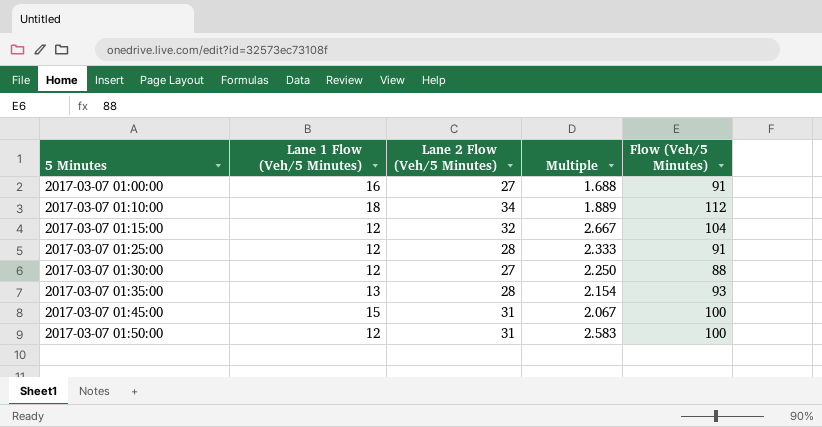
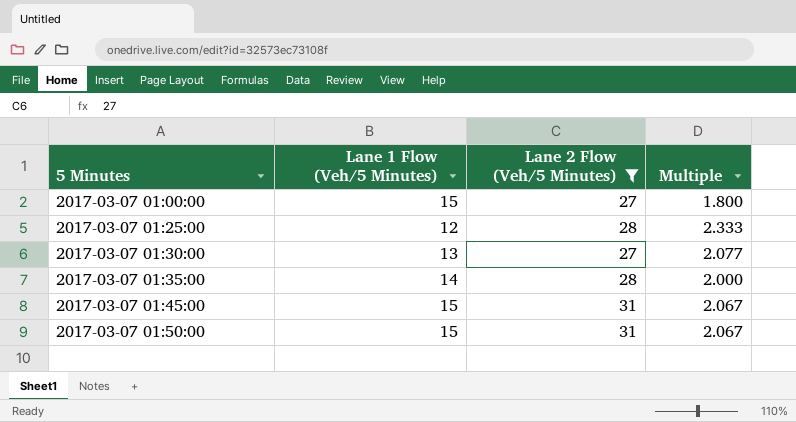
filter: none -> Lane 2 Flow (Veh/5 Minutes) <= 31
column Flow (Veh/5 Minutes) | position: 5 -> none
2017-03-07 01:00:00 | Lane 1 Flow (Veh/5 Minutes): 16 -> 15
2017-03-07 01:00:00 | Multiple: 1.688 -> 1.800
2017-03-07 01:30:00 | Lane 1 Flow (Veh/5 Minutes): 12 -> 13
2017-03-07 01:30:00 | Multiple: 2.250 -> 2.077
2017-03-07 01:35:00 | Lane 1 Flow (Veh/5 Minutes): 13 -> 14
2017-03-07 01:35:00 | Multiple: 2.154 -> 2.000
2017-03-07 01:50:00 | Lane 1 Flow (Veh/5 Minutes): 12 -> 15
2017-03-07 01:50:00 | Multiple: 2.583 -> 2.067

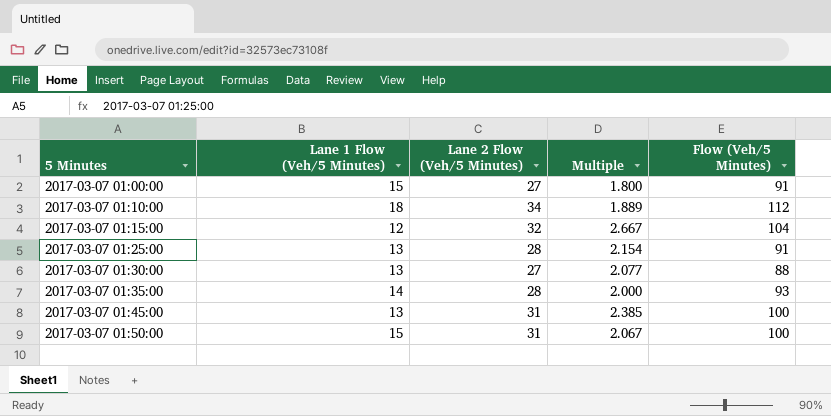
filter: Lane 2 Flow (Veh/5 Minutes) <= 31 -> none
column Flow (Veh/5 Minutes) | position: none -> 5
2017-03-07 01:25:00 | Lane 1 Flow (Veh/5 Minutes): 12 -> 13
2017-03-07 01:25:00 | Multiple: 2.333 -> 2.154
2017-03-07 01:45:00 | Lane 1 Flow (Veh/5 Minutes): 15 -> 13
2017-03-07 01:45:00 | Multiple: 2.067 -> 2.385

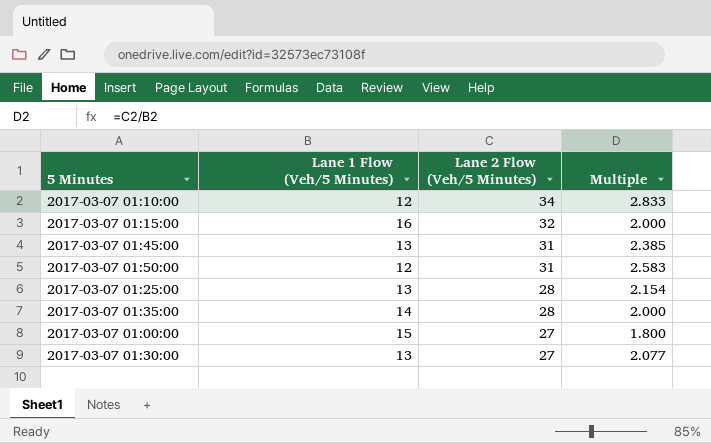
row order: 5 Minutes ascending -> Lane 2 Flow (Veh/5 Minutes) descending
column Flow (Veh/5 Minutes) | position: 5 -> none
2017-03-07 01:10:00 | Lane 1 Flow (Veh/5 Minutes): 18 -> 12
2017-03-07 01:10:00 | Multiple: 1.889 -> 2.833
2017-03-07 01:15:00 | Lane 1 Flow (Veh/5 Minutes): 12 -> 16
2017-03-07 01:15:00 | Multiple: 2.667 -> 2.000
2017-03-07 01:50:00 | Lane 1 Flow (Veh/5 Minutes): 15 -> 12
2017-03-07 01:50:00 | Multiple: 2.067 -> 2.583

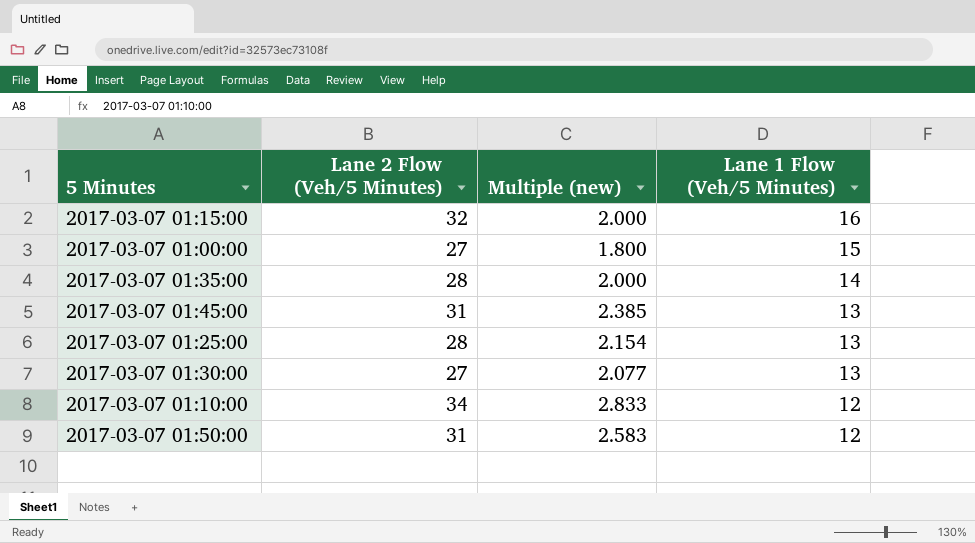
row order: Lane 2 Flow (Veh/5 Minutes) descending -> Lane 1 Flow (Veh/5 Minutes) descending
column name: Multiple -> Multiple (new)
column Lane 1 Flow (Veh/5 Minutes) | position: 2 -> 4

